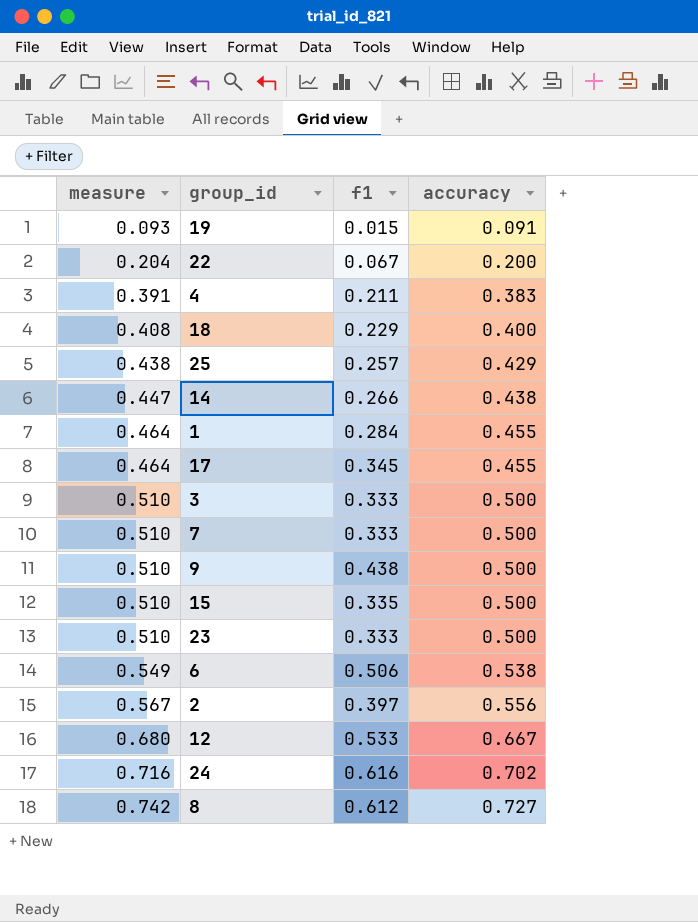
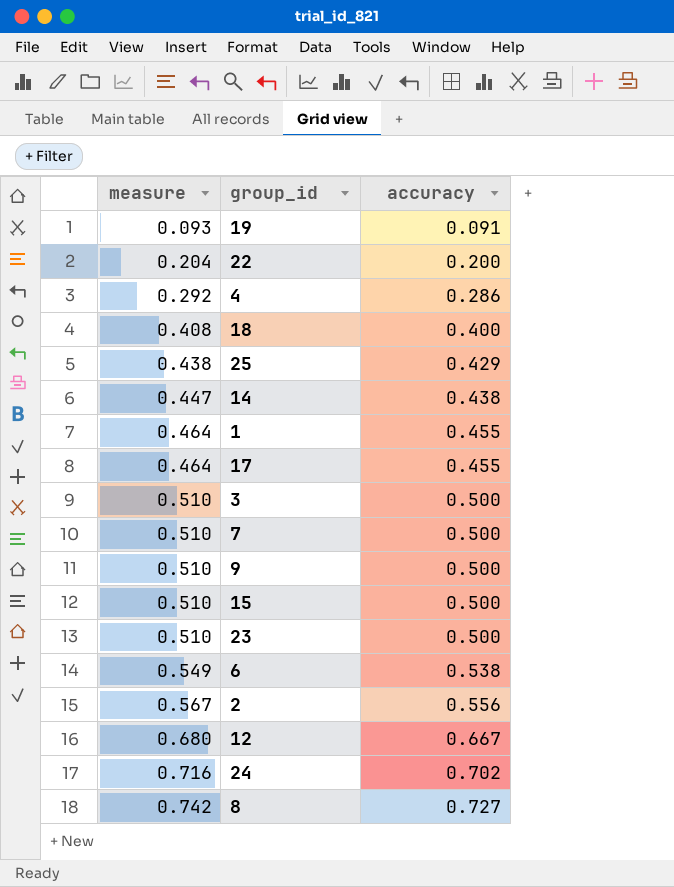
column f1 | position: 3 -> none
4 | measure: 0.391 -> 0.292
4 | accuracy: 0.383 -> 0.286

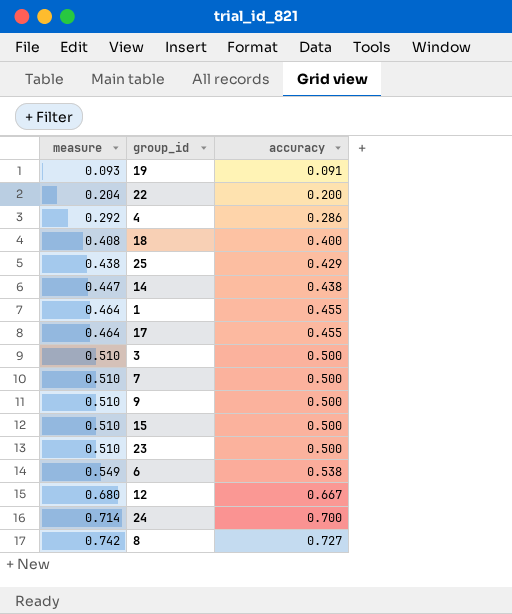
row 2: 0.567 | 0.556 -> none
24 | measure: 0.716 -> 0.714
24 | accuracy: 0.702 -> 0.700

